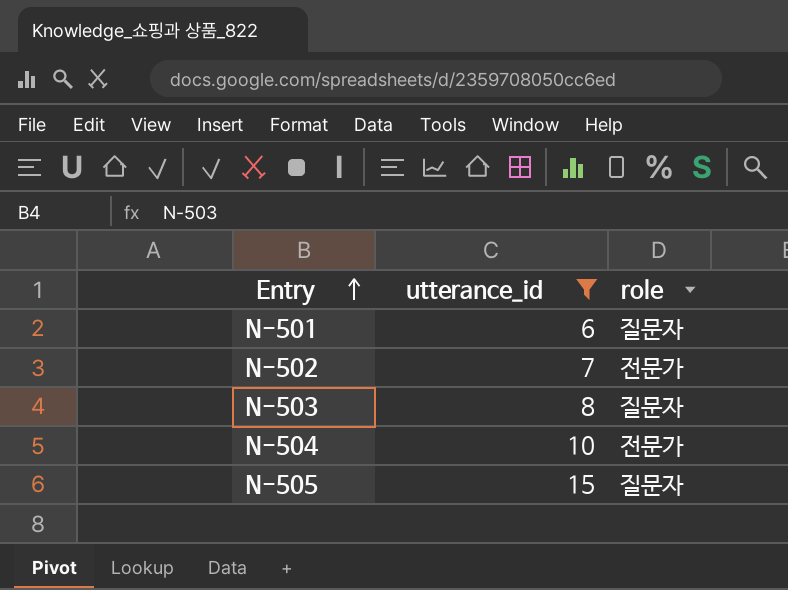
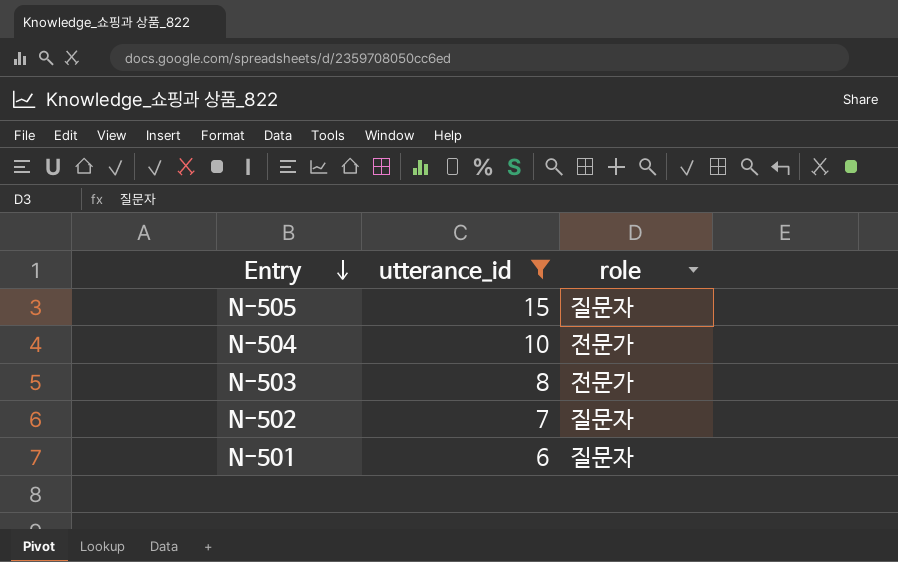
row order: Entry ascending -> Entry descending
N-503 | role: 질문자 -> 전문가
N-502 | role: 전문가 -> 질문자

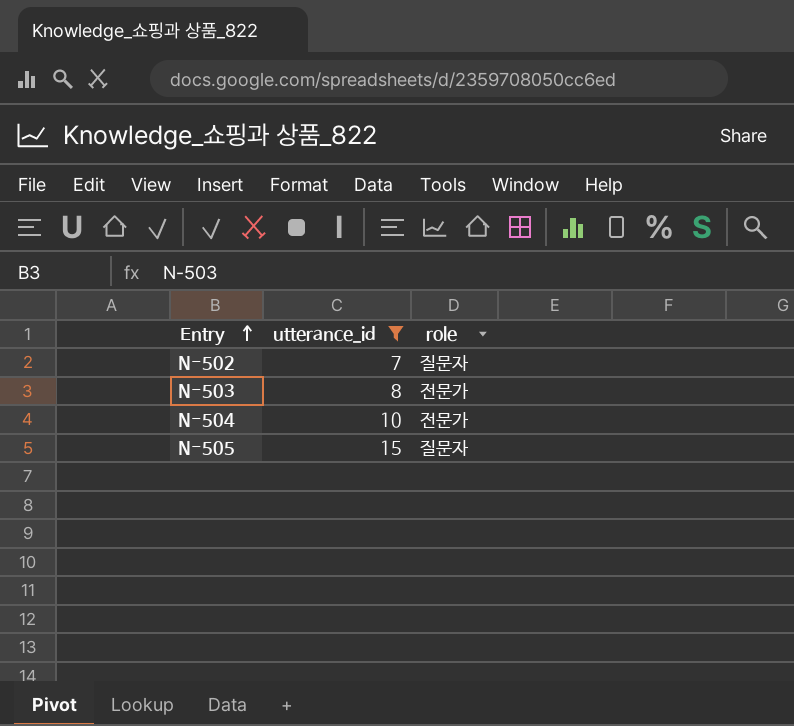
row order: Entry descending -> Entry ascending
row N-501: 6 | 질문자 -> none

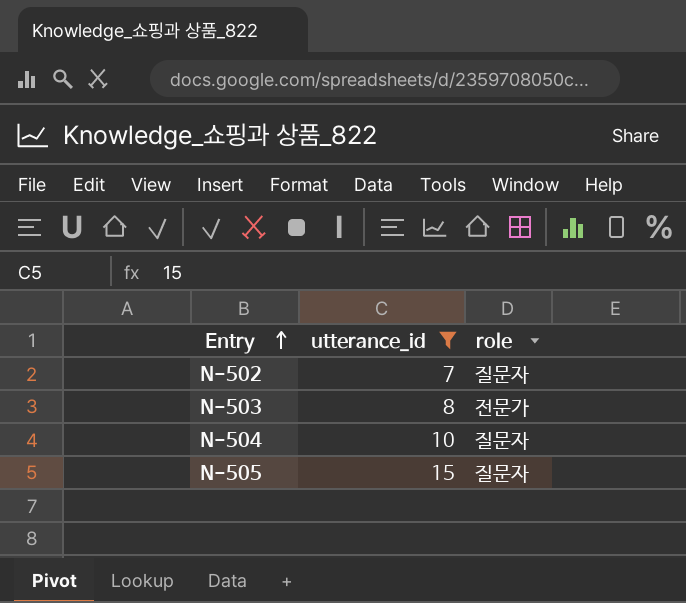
N-504 | role: 전문가 -> 질문자

